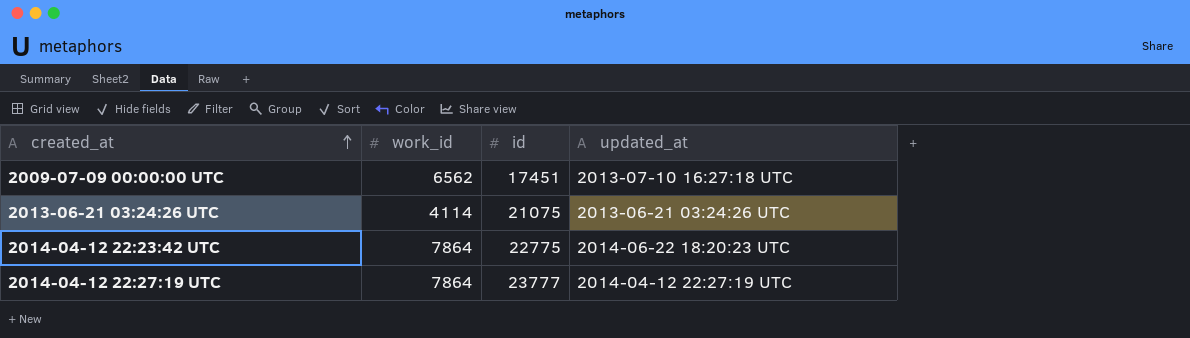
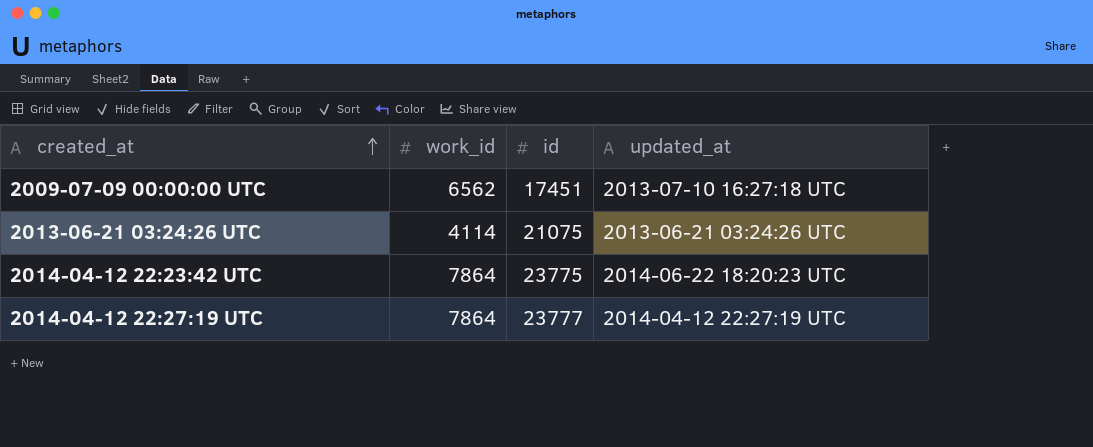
2014-04-12 22:23:42 UTC | id: 22775 -> 23775

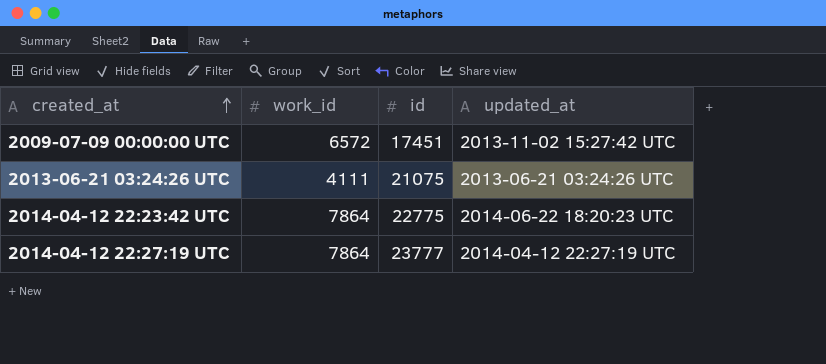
2009-07-09 00:00:00 UTC | work_id: 6562 -> 6572
2009-07-09 00:00:00 UTC | updated_at: 2013-07-10 16:27:18 UTC -> 2013-11-02 15:27:42 UTC
2013-06-21 03:24:26 UTC | work_id: 4114 -> 4111
2014-04-12 22:23:42 UTC | id: 23775 -> 22775

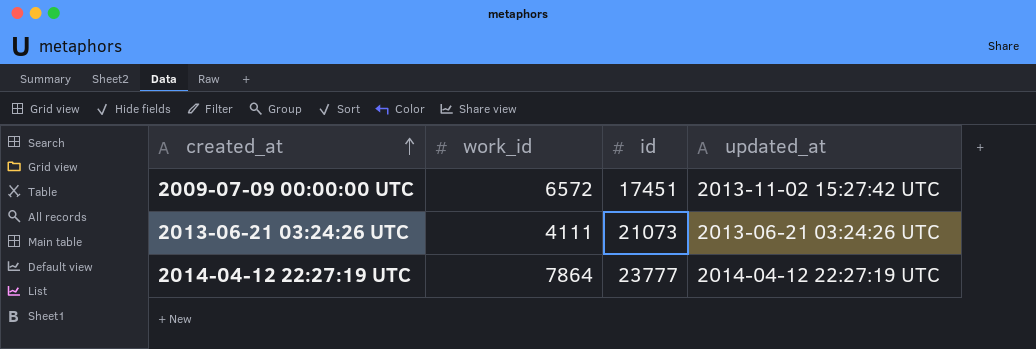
row 2014-04-12 22:23:42 UTC: 7864 | 22775 | 2014-06-22 18:20:23 UTC -> none
2013-06-21 03:24:26 UTC | id: 21075 -> 21073

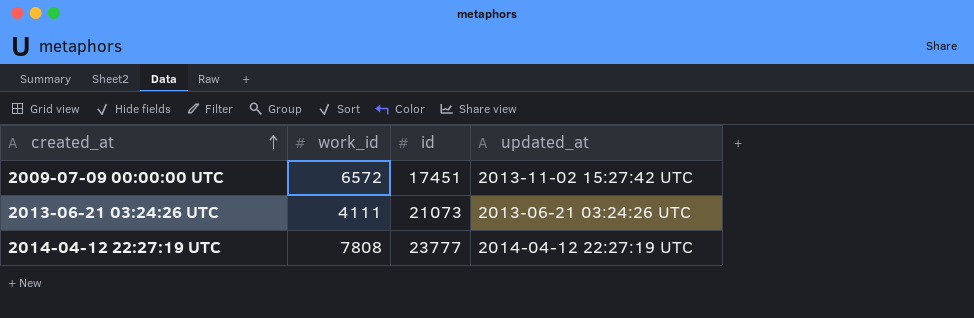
2014-04-12 22:27:19 UTC | work_id: 7864 -> 7808

